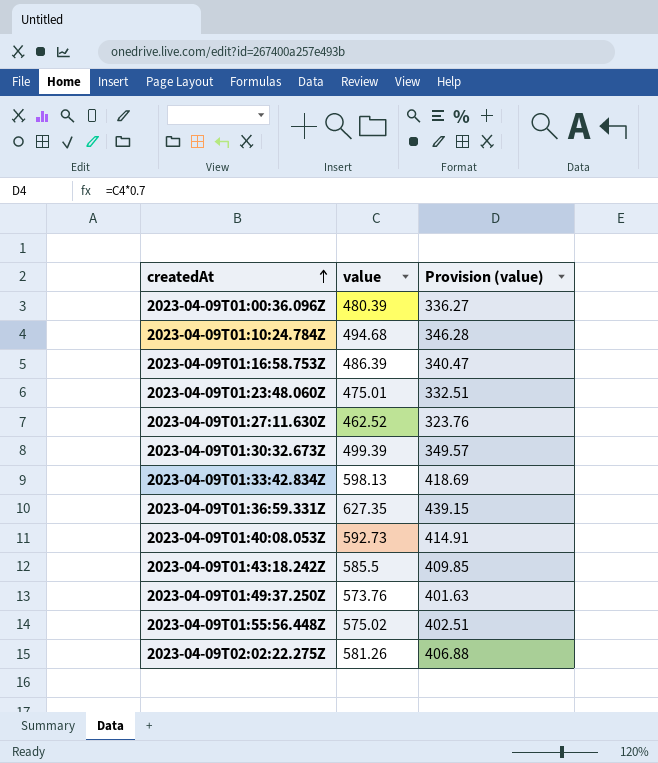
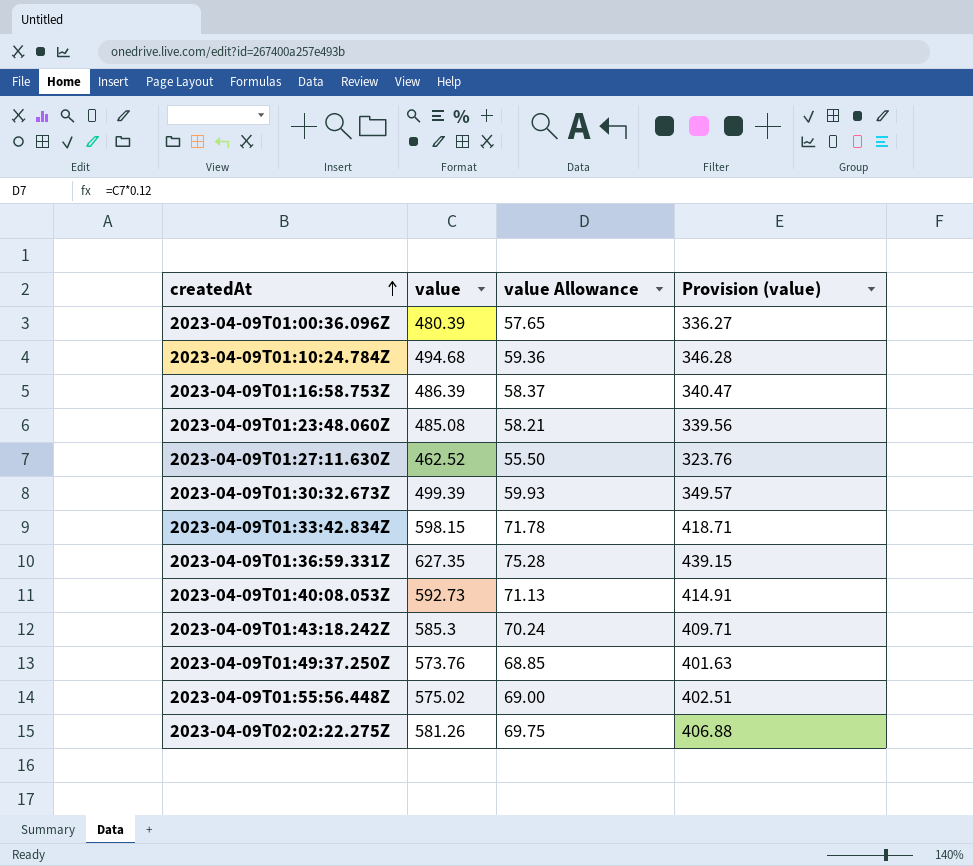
column value Allowance | formula: none -> [value] * 0.12
2023-04-09T01:23:48.060Z | value: 475.01 -> 485.08
2023-04-09T01:23:48.060Z | Provision (value): 332.51 -> 339.56
2023-04-09T01:33:42.834Z | value: 598.13 -> 598.15
2023-04-09T01:33:42.834Z | Provision (value): 418.69 -> 418.71
2023-04-09T01:43:18.242Z | value: 585.5 -> 585.3
2023-04-09T01:43:18.242Z | Provision (value): 409.85 -> 409.71

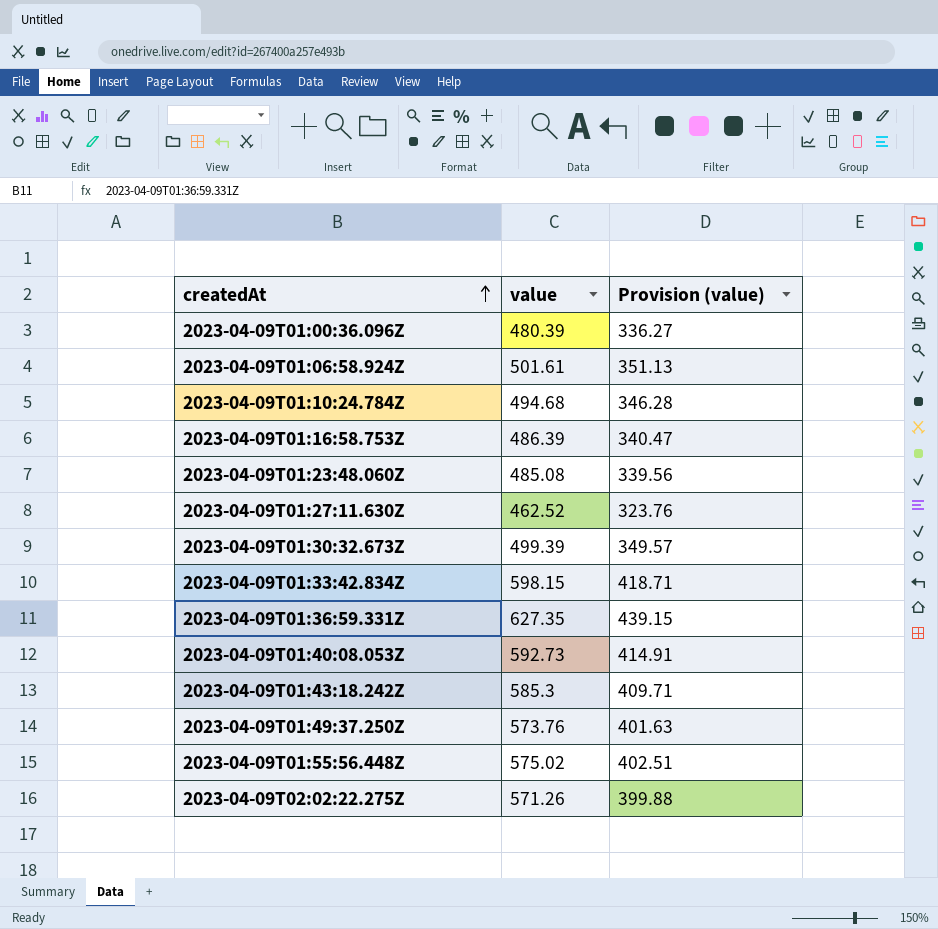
column value Allowance | formula: [value] * 0.12 -> none
row 2023-04-09T01:06:58.924Z: none -> 501.61 | 351.13
2023-04-09T02:02:22.275Z | value: 581.26 -> 571.26
2023-04-09T02:02:22.275Z | Provision (value): 406.88 -> 399.88

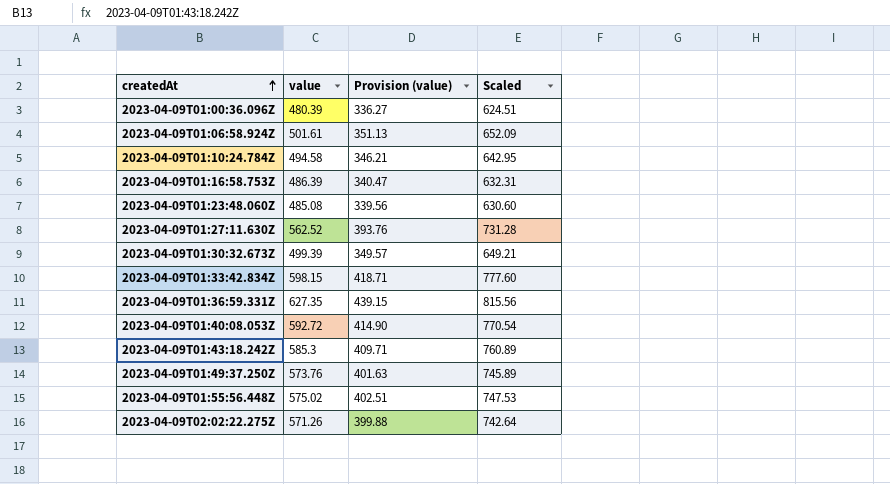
column Scaled | formula: none -> [value] * 1.3
2023-04-09T01:10:24.784Z | value: 494.68 -> 494.58
2023-04-09T01:10:24.784Z | Provision (value): 346.28 -> 346.21
2023-04-09T01:27:11.630Z | value: 462.52 -> 562.52
2023-04-09T01:27:11.630Z | Provision (value): 323.76 -> 393.76
2023-04-09T01:40:08.053Z | value: 592.73 -> 592.72
2023-04-09T01:40:08.053Z | Provision (value): 414.91 -> 414.90

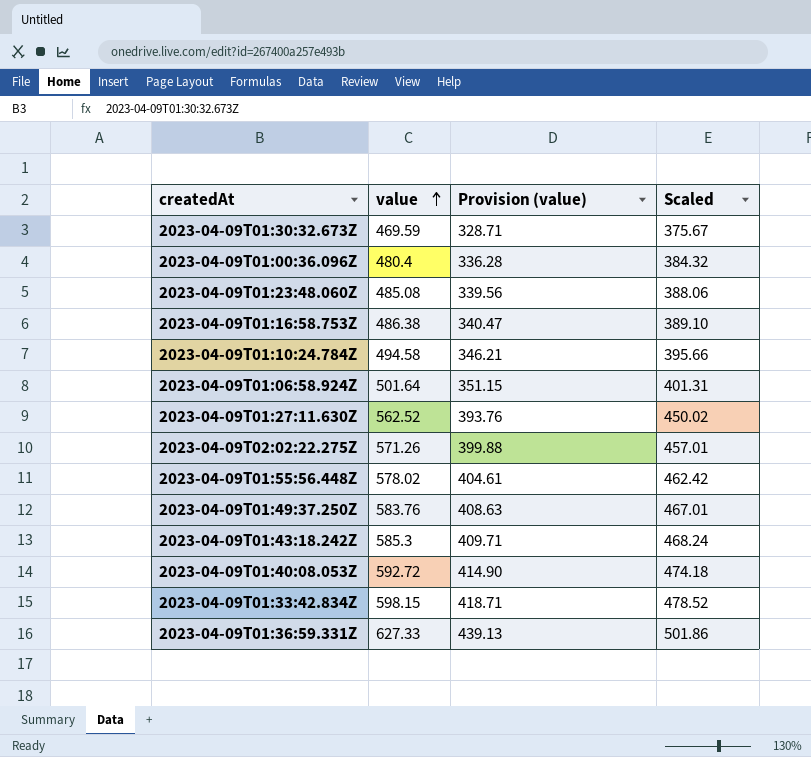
row order: createdAt ascending -> value ascending
column Scaled | formula: [value] * 1.3 -> [value] * 0.8
2023-04-09T01:30:32.673Z | value: 499.39 -> 469.59
2023-04-09T01:30:32.673Z | Provision (value): 349.57 -> 328.71
2023-04-09T01:00:36.096Z | value: 480.39 -> 480.4
2023-04-09T01:00:36.096Z | Provision (value): 336.27 -> 336.28
2023-04-09T01:16:58.753Z | value: 486.39 -> 486.38
2023-04-09T01:06:58.924Z | value: 501.61 -> 501.64
2023-04-09T01:06:58.924Z | Provision (value): 351.13 -> 351.15
2023-04-09T01:55:56.448Z | value: 575.02 -> 578.02
2023-04-09T01:55:56.448Z | Provision (value): 402.51 -> 404.61
2023-04-09T01:49:37.250Z | value: 573.76 -> 583.76
2023-04-09T01:49:37.250Z | Provision (value): 401.63 -> 408.63
2023-04-09T01:36:59.331Z | value: 627.35 -> 627.33
2023-04-09T01:36:59.331Z | Provision (value): 439.15 -> 439.13

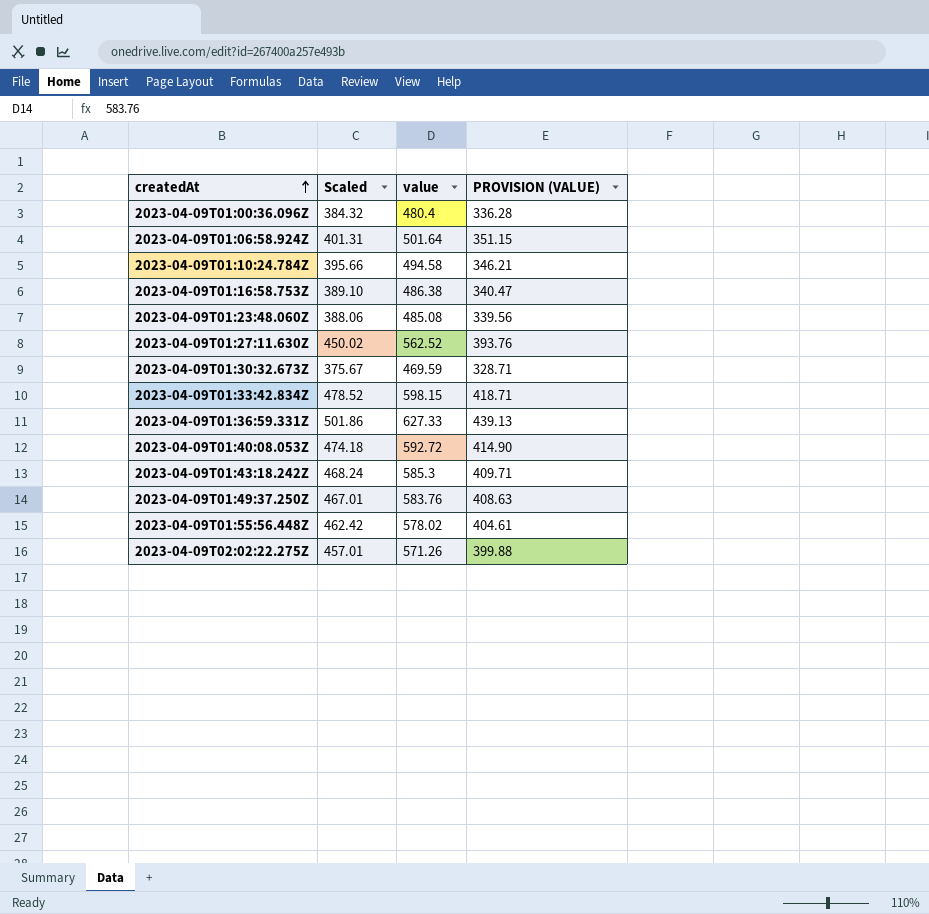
row order: value ascending -> createdAt ascending
column Scaled | position: 4 -> 2
column name: Provision (value) -> PROVISION (VALUE)

